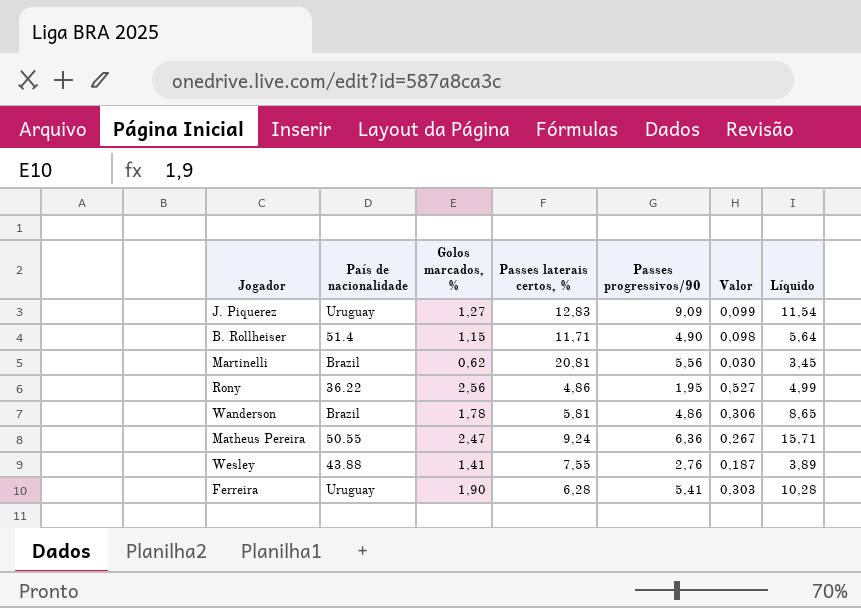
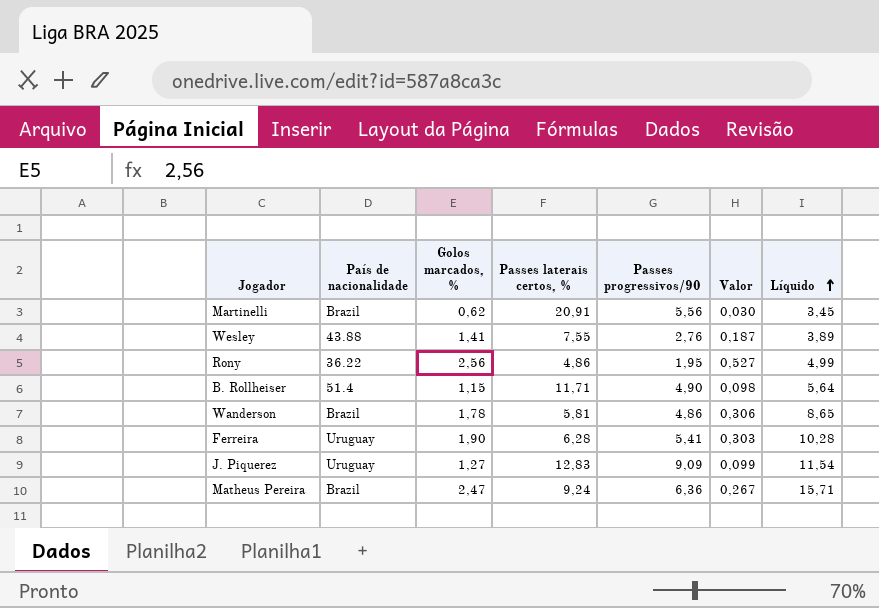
row order: none -> Líquido ascending
Martinelli | Passes laterais certos, %: 20,81 -> 20,91
Matheus Pereira | País de nacionalidade: 50.55 -> Brazil

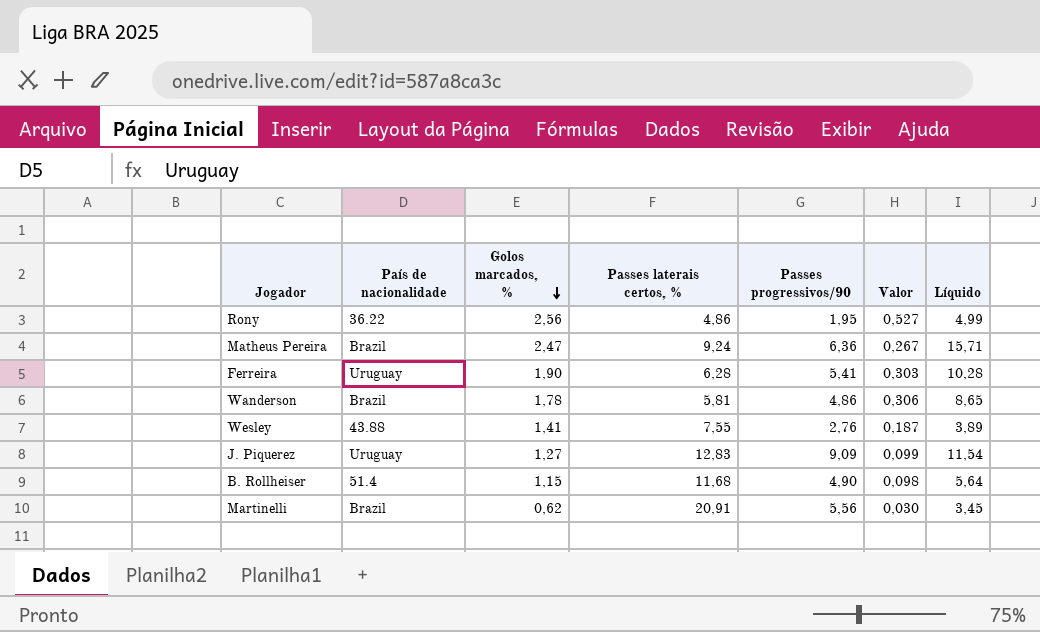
row order: Líquido ascending -> Golos marcados, % descending
B. Rollheiser | Passes laterais certos, %: 11,71 -> 11,68

